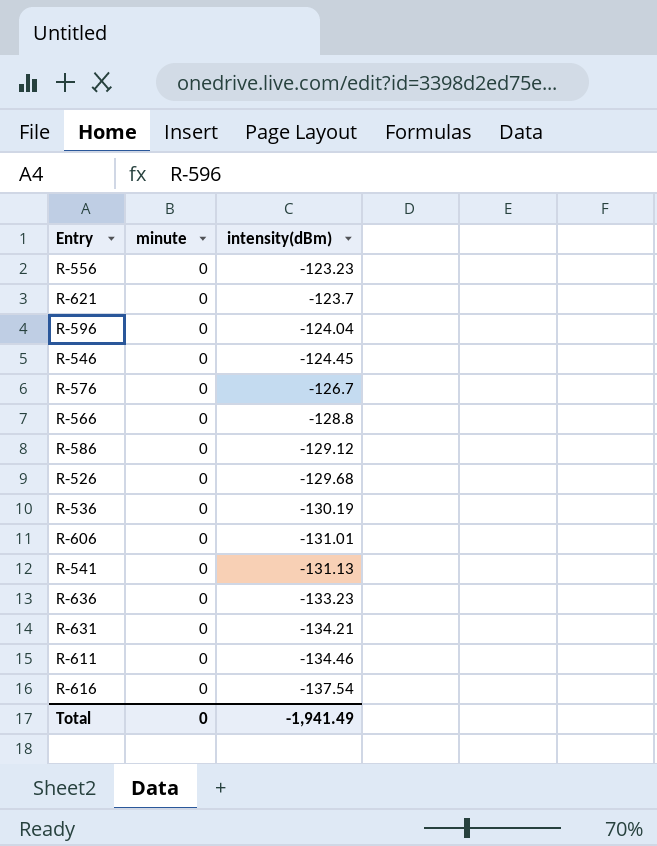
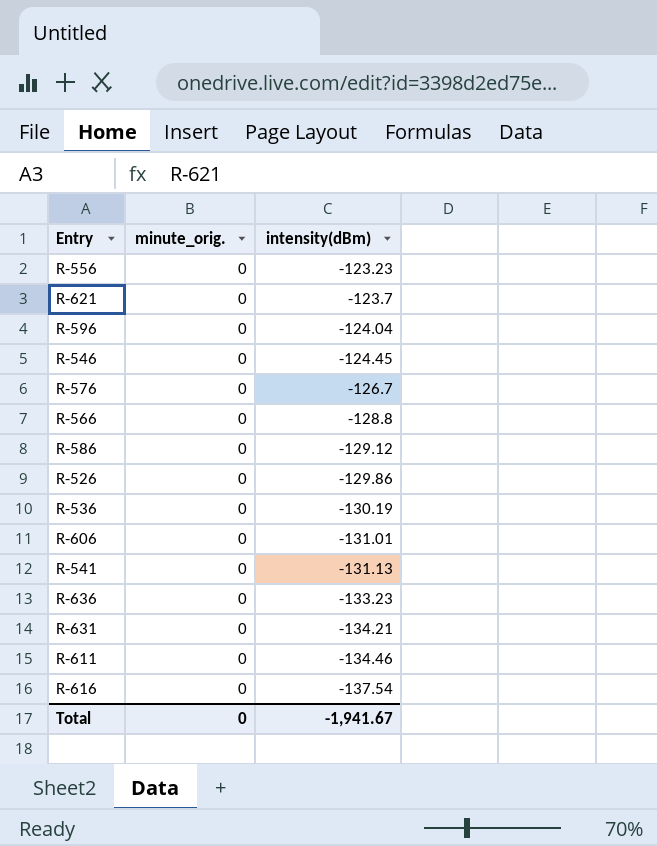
column name: minute -> minute_orig.
R-526 | intensity(dBm): -129.68 -> -129.86
Total | intensity(dBm): -1,941.49 -> -1,941.67

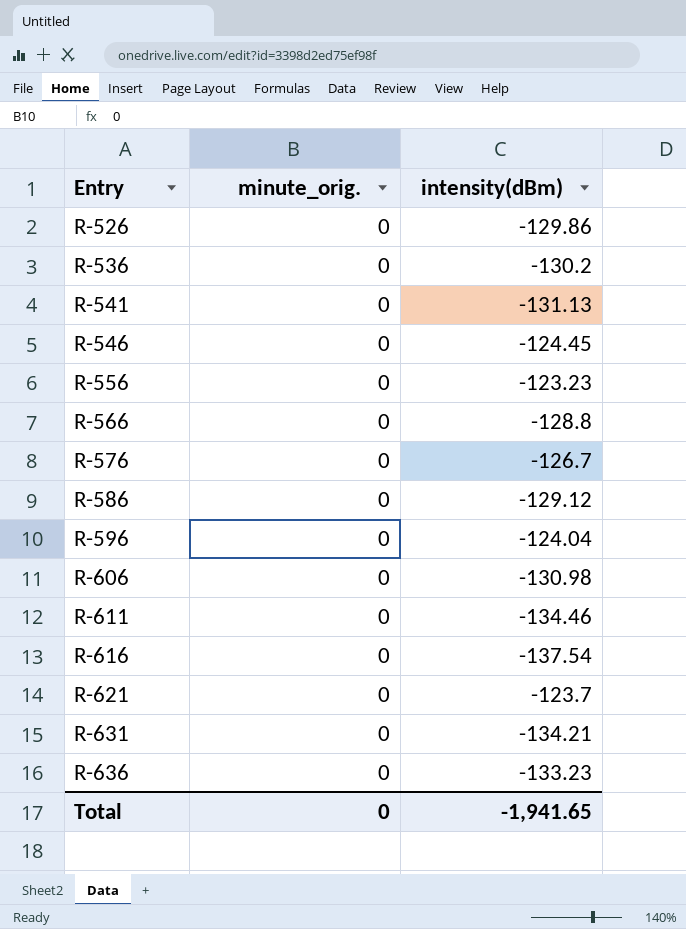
row order: intensity(dBm) descending -> Entry ascending
R-536 | intensity(dBm): -130.19 -> -130.2
R-606 | intensity(dBm): -131.01 -> -130.98
Total | intensity(dBm): -1,941.67 -> -1,941.65

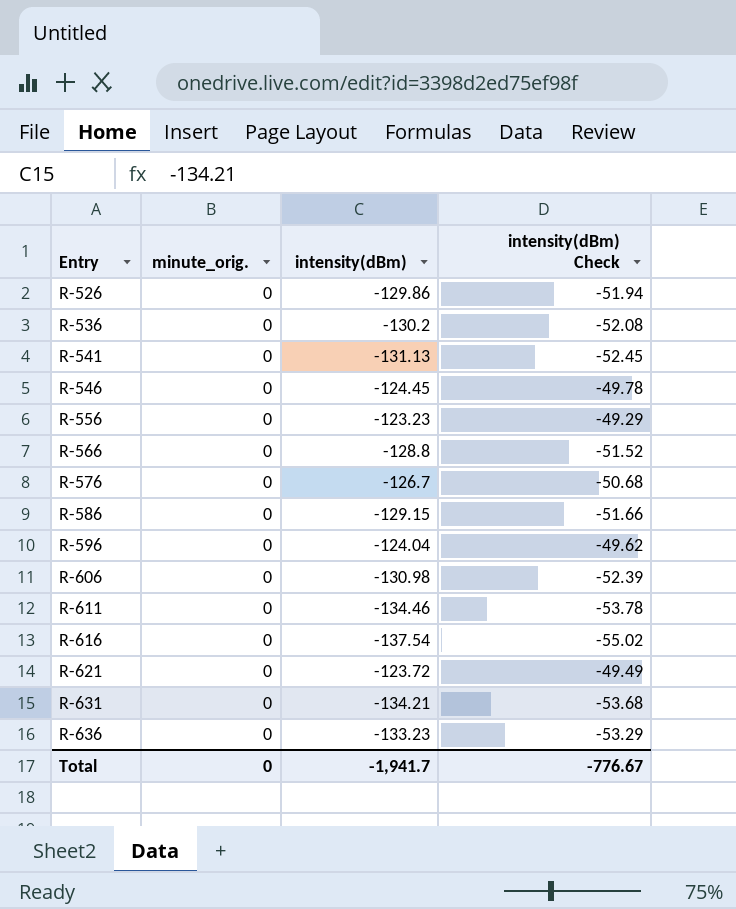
column intensity(dBm) Check | formula: none -> [intensity(dBm)] * 0.4
R-586 | intensity(dBm): -129.12 -> -129.15
R-621 | intensity(dBm): -123.7 -> -123.72
Total | intensity(dBm): -1,941.65 -> -1,941.7

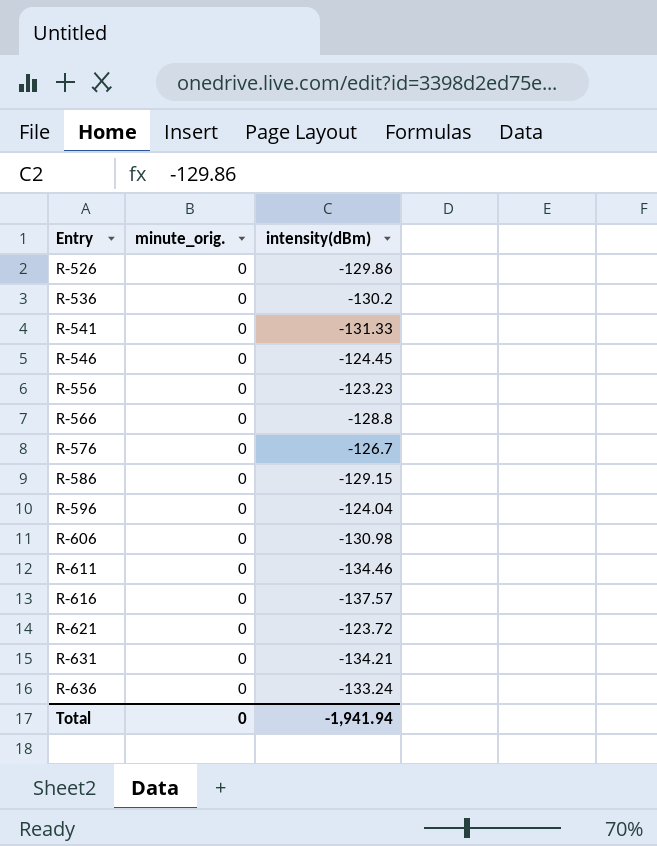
column intensity(dBm) Check | formula: [intensity(dBm)] * 0.4 -> none
R-541 | intensity(dBm): -131.13 -> -131.33
R-616 | intensity(dBm): -137.54 -> -137.57
R-636 | intensity(dBm): -133.23 -> -133.24
Total | intensity(dBm): -1,941.7 -> -1,941.94

